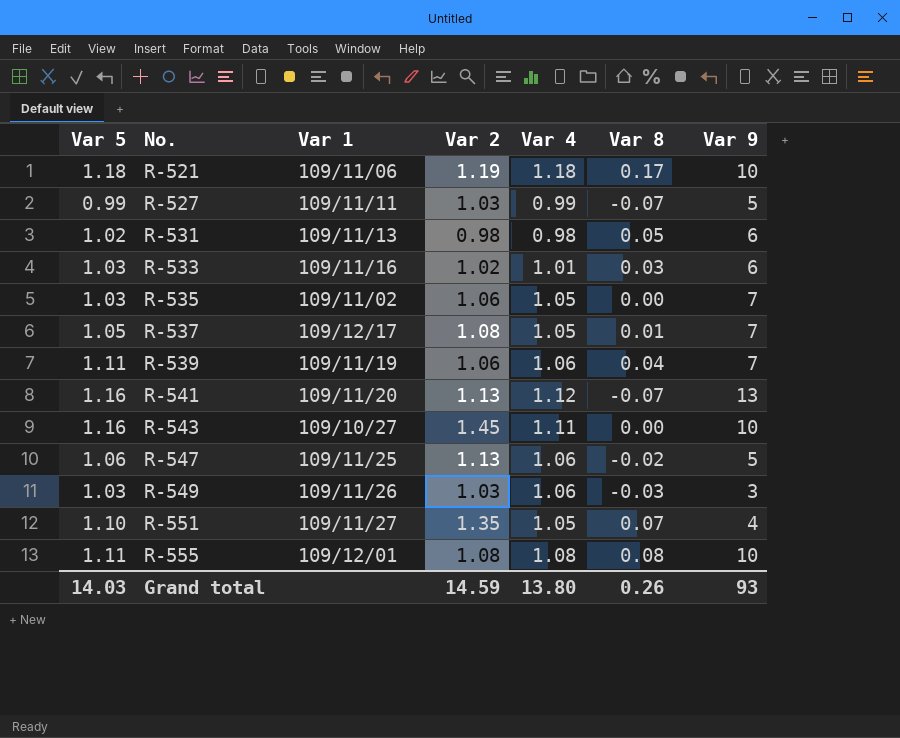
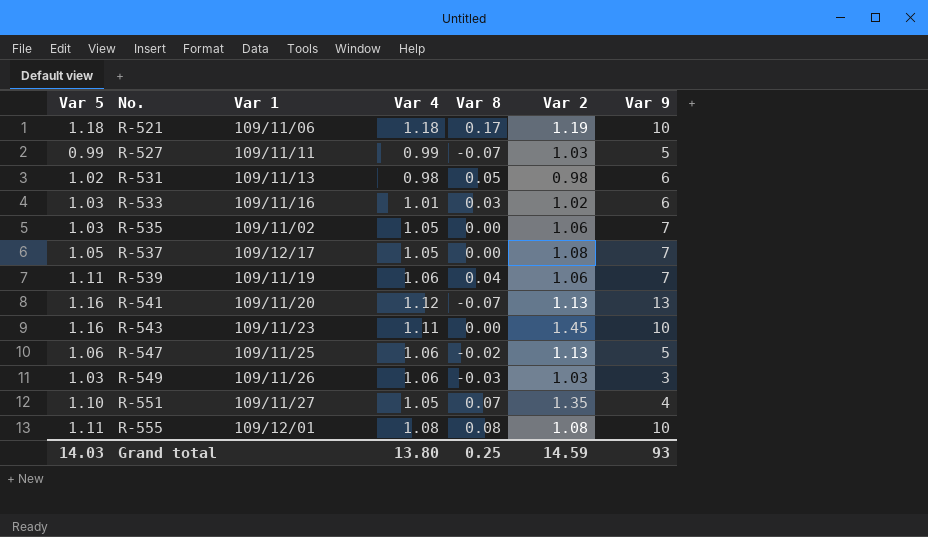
column Var 2 | position: 4 -> 6
R-537 | Var 8: 0.01 -> 0.00
R-543 | Var 1: 109/10/27 -> 109/11/23
Grand total | Var 8: 0.26 -> 0.25

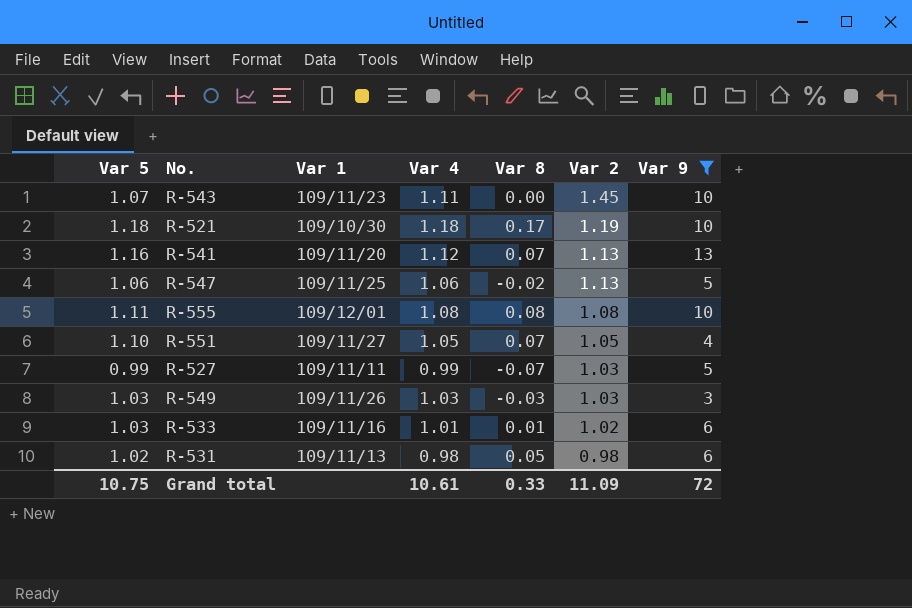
filter: none -> Var 9 != 7
row order: No. ascending -> Var 2 descending
R-543 | Var 5: 1.16 -> 1.07
R-521 | Var 1: 109/11/06 -> 109/10/30
R-541 | Var 8: -0.07 -> 0.07
R-551 | Var 2: 1.35 -> 1.05
R-549 | Var 4: 1.06 -> 1.03
R-533 | Var 8: 0.03 -> 0.01
Grand total | Var 5: 14.03 -> 10.75
Grand total | Var 4: 13.80 -> 10.61
Grand total | Var 8: 0.25 -> 0.33
Grand total | Var 2: 14.59 -> 11.09
Grand total | Var 9: 93 -> 72

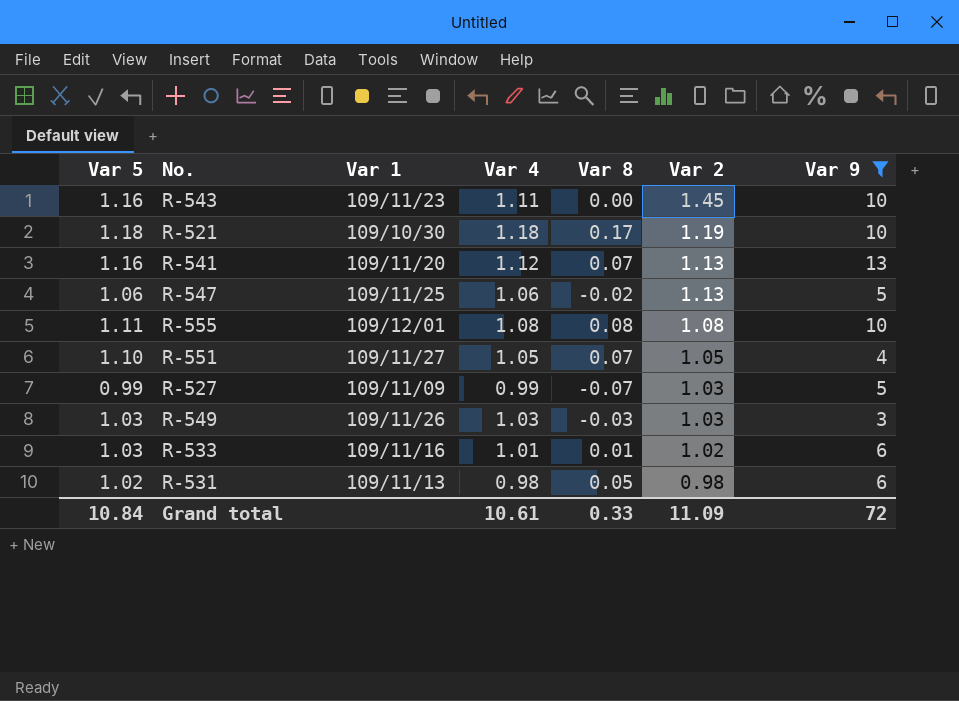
R-543 | Var 5: 1.07 -> 1.16
R-527 | Var 1: 109/11/11 -> 109/11/09
Grand total | Var 5: 10.75 -> 10.84

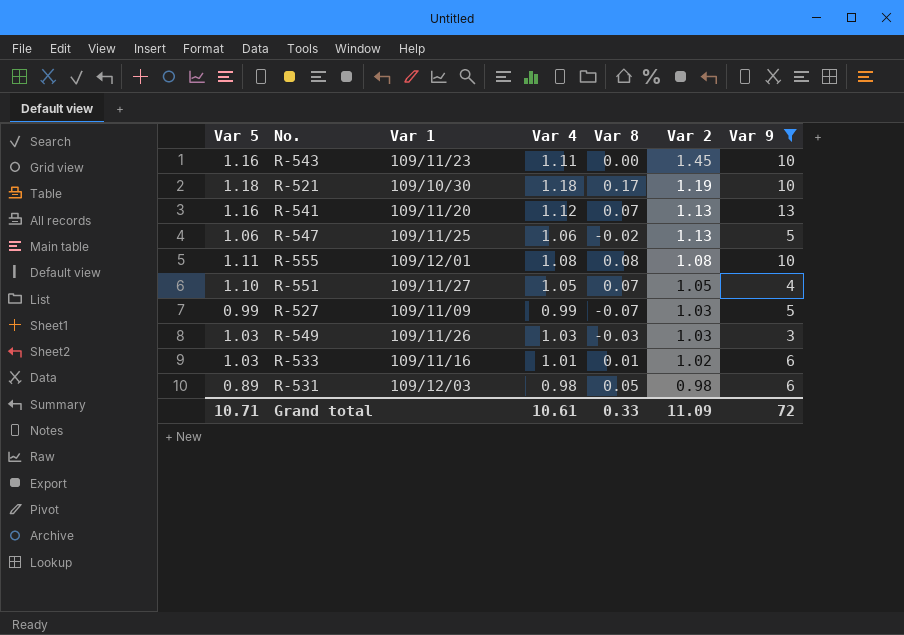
R-531 | Var 5: 1.02 -> 0.89
R-531 | Var 1: 109/11/13 -> 109/12/03
Grand total | Var 5: 10.84 -> 10.71

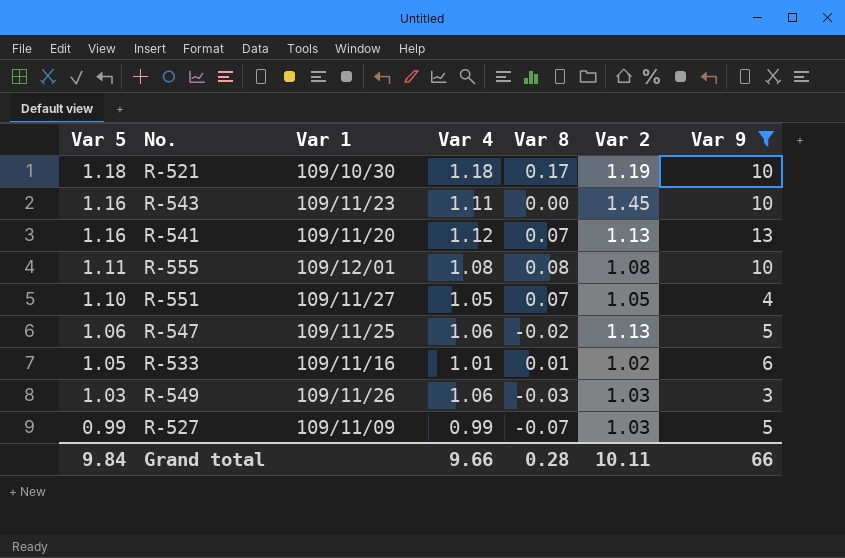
row order: Var 2 descending -> Var 5 descending
row R-531: 0.89 | 109/12/03 | 0.98 | 0.05 | 0.98 | 6 -> none
R-533 | Var 5: 1.03 -> 1.05
R-549 | Var 4: 1.03 -> 1.06
Grand total | Var 5: 10.71 -> 9.84
Grand total | Var 4: 10.61 -> 9.66
Grand total | Var 8: 0.33 -> 0.28
Grand total | Var 2: 11.09 -> 10.11
Grand total | Var 9: 72 -> 66

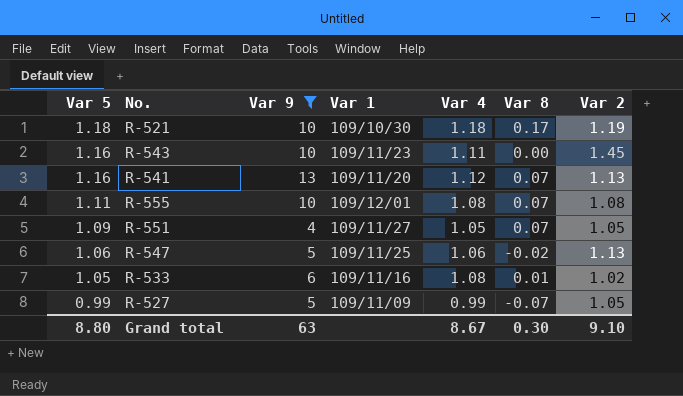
column Var 9 | position: 7 -> 3
row R-549: 1.03 | 109/11/26 | 1.06 | -0.03 | 1.03 | 3 -> none
R-555 | Var 8: 0.08 -> 0.07
R-551 | Var 5: 1.10 -> 1.09
R-533 | Var 4: 1.01 -> 1.08
R-527 | Var 2: 1.03 -> 1.05
Grand total | Var 5: 9.84 -> 8.80
Grand total | Var 9: 66 -> 63
Grand total | Var 4: 9.66 -> 8.67
Grand total | Var 8: 0.28 -> 0.30
Grand total | Var 2: 10.11 -> 9.10

